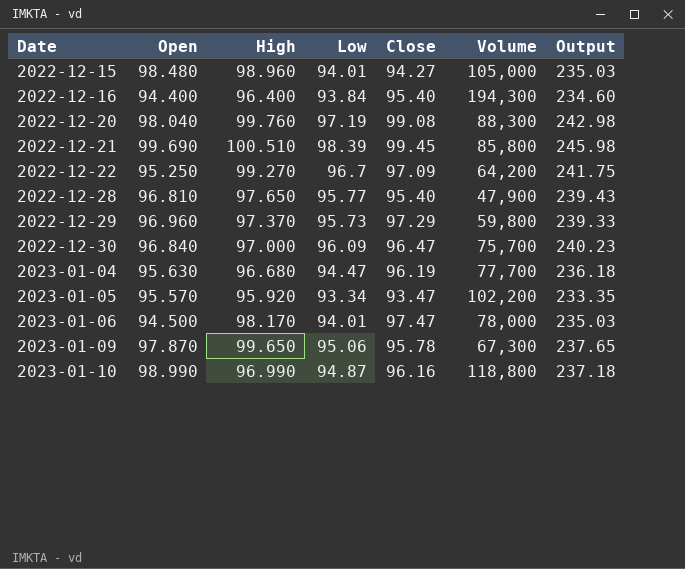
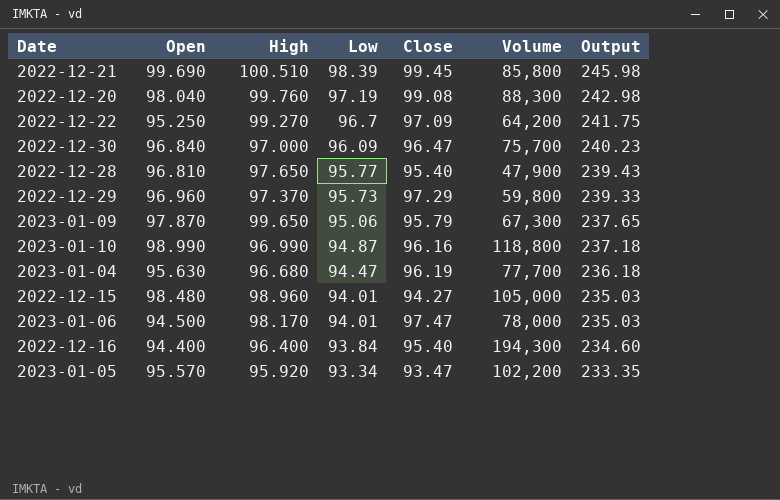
row order: Date ascending -> Low descending
2023-01-09 | Close: 95.78 -> 95.79

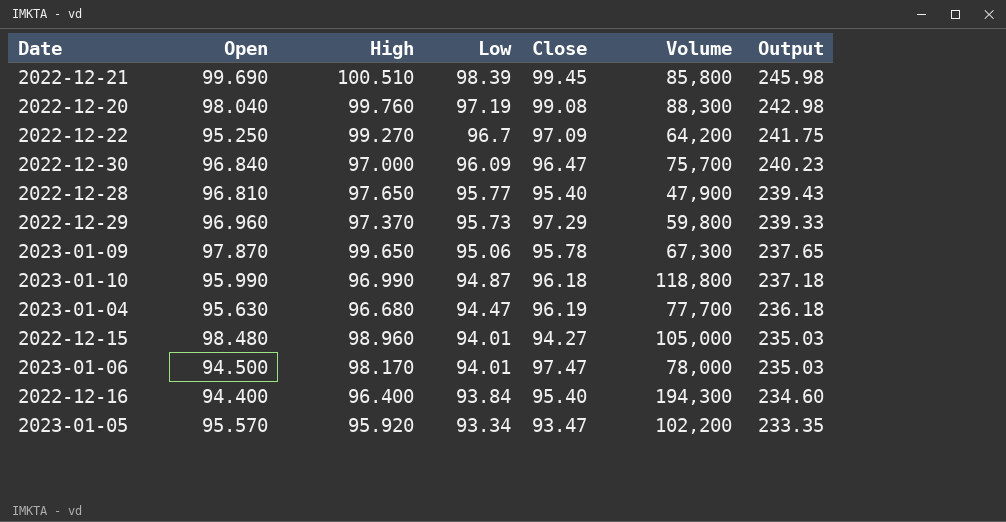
2023-01-09 | Close: 95.79 -> 95.78
2023-01-10 | Open: 98.990 -> 95.990
2023-01-10 | Close: 96.16 -> 96.18

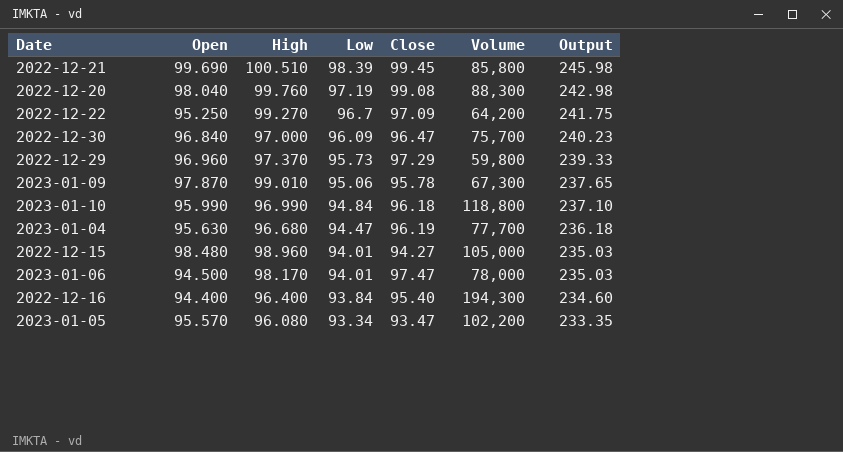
row 2022-12-28: 96.810 | 97.650 | 95.77 | 95.40 | 47,900 | 239.43 -> none
2023-01-09 | High: 99.650 -> 99.010
2023-01-10 | Low: 94.87 -> 94.84
2023-01-10 | Output: 237.18 -> 237.10
2023-01-05 | High: 95.920 -> 96.080

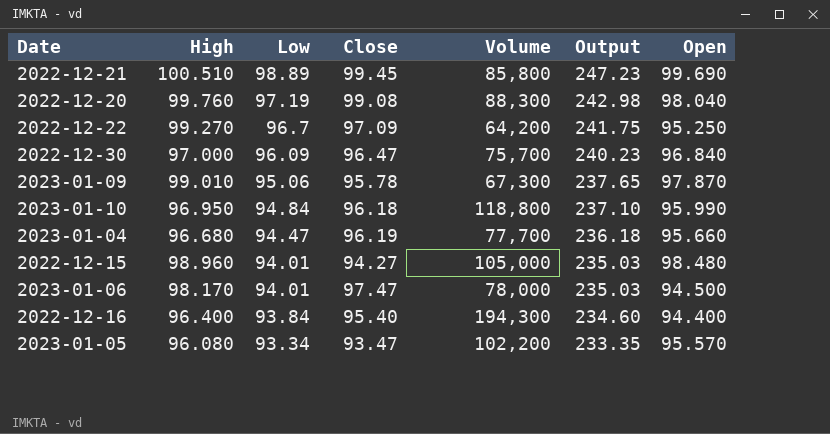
column Open | position: 2 -> 7
row 2022-12-29: 96.960 | 97.370 | 95.73 | 97.29 | 59,800 | 239.33 -> none
2022-12-21 | Low: 98.39 -> 98.89
2022-12-21 | Output: 245.98 -> 247.23
2023-01-10 | High: 96.990 -> 96.950
2023-01-04 | Open: 95.630 -> 95.660

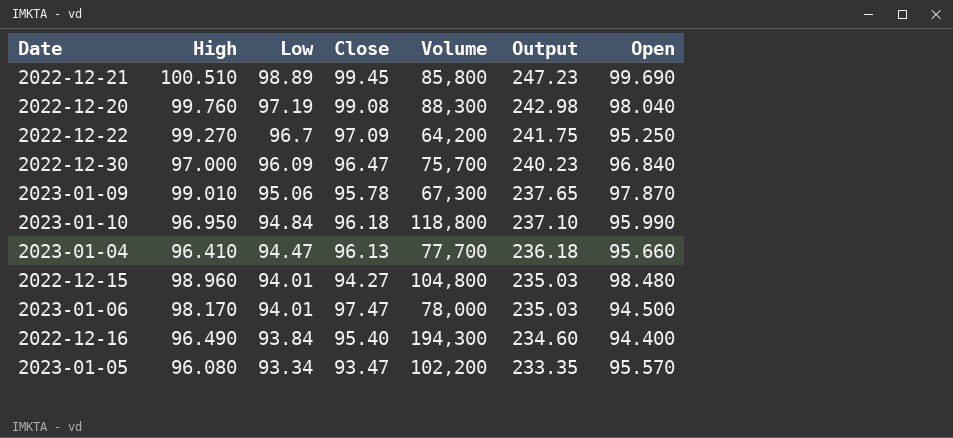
2023-01-04 | High: 96.680 -> 96.410
2023-01-04 | Close: 96.19 -> 96.13
2022-12-15 | Volume: 105,000 -> 104,800
2022-12-16 | High: 96.400 -> 96.490

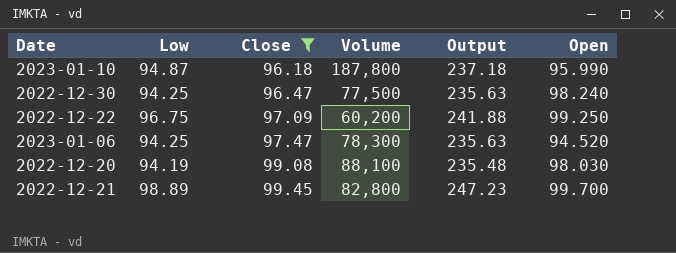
filter: none -> Close >= 96.18
row order: Low descending -> Close ascending
column High | position: 2 -> none
2023-01-10 | Low: 94.84 -> 94.87
2023-01-10 | Volume: 118,800 -> 187,800
2023-01-10 | Output: 237.10 -> 237.18
2022-12-30 | Low: 96.09 -> 94.25
2022-12-30 | Volume: 75,700 -> 77,500
2022-12-30 | Output: 240.23 -> 235.63
2022-12-30 | Open: 96.840 -> 98.240
2022-12-22 | Low: 96.7 -> 96.75
2022-12-22 | Volume: 64,200 -> 60,200
2022-12-22 | Output: 241.75 -> 241.88
2022-12-22 | Open: 95.250 -> 99.250
2023-01-06 | Low: 94.01 -> 94.25
2023-01-06 | Volume: 78,000 -> 78,300
2023-01-06 | Output: 235.03 -> 235.63
2023-01-06 | Open: 94.500 -> 94.520
2022-12-20 | Low: 97.19 -> 94.19
2022-12-20 | Volume: 88,300 -> 88,100
2022-12-20 | Output: 242.98 -> 235.48
2022-12-20 | Open: 98.040 -> 98.030
2022-12-21 | Volume: 85,800 -> 82,800
2022-12-21 | Open: 99.690 -> 99.700

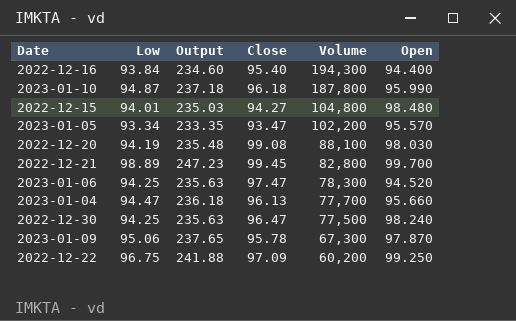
filter: Close >= 96.18 -> none
row order: Close ascending -> Volume descending
column Output | position: 5 -> 3

